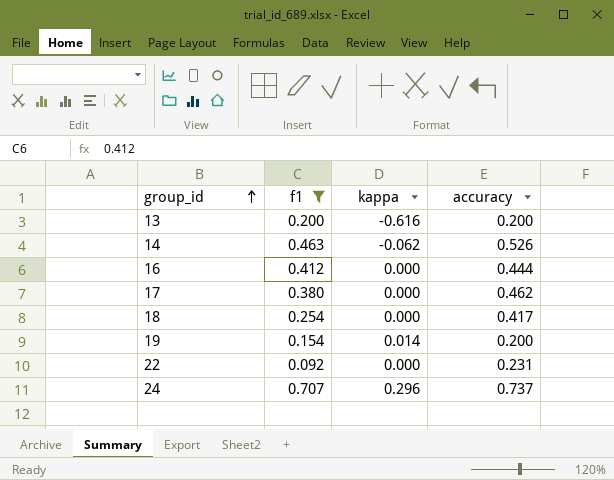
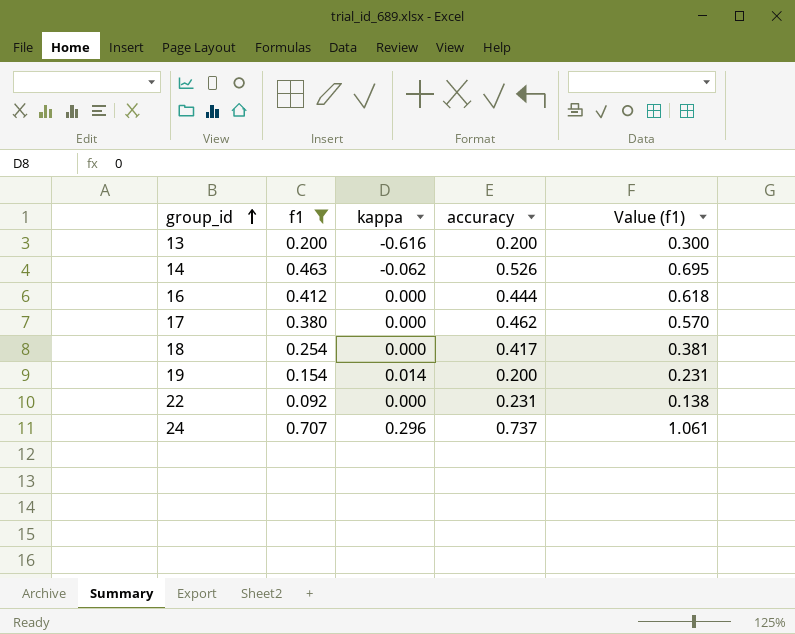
column Value (f1) | formula: none -> [f1] * 1.5

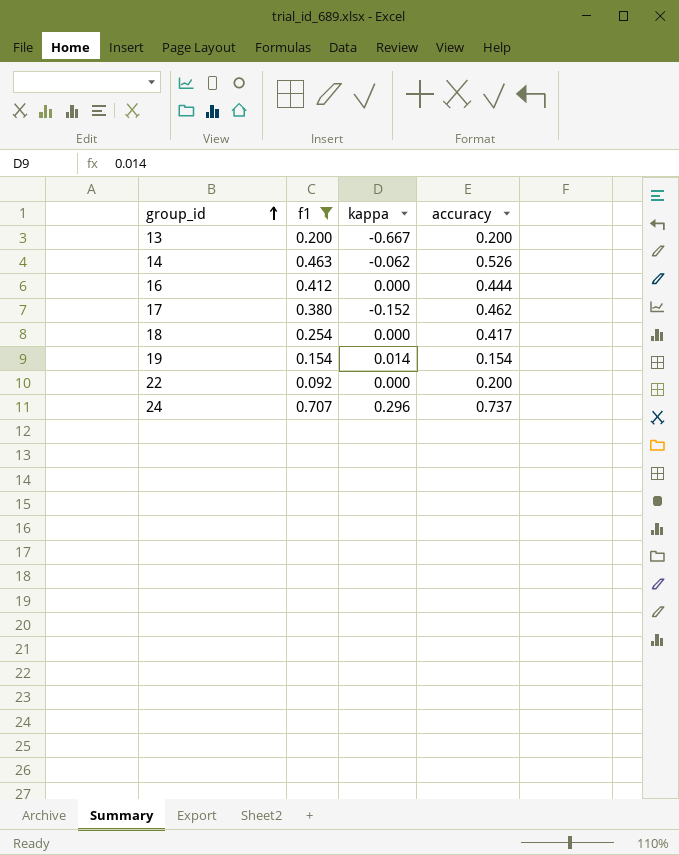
column Value (f1) | formula: [f1] * 1.5 -> none
13 | kappa: -0.616 -> -0.667
17 | kappa: 0.000 -> -0.152
19 | accuracy: 0.200 -> 0.154
22 | accuracy: 0.231 -> 0.200

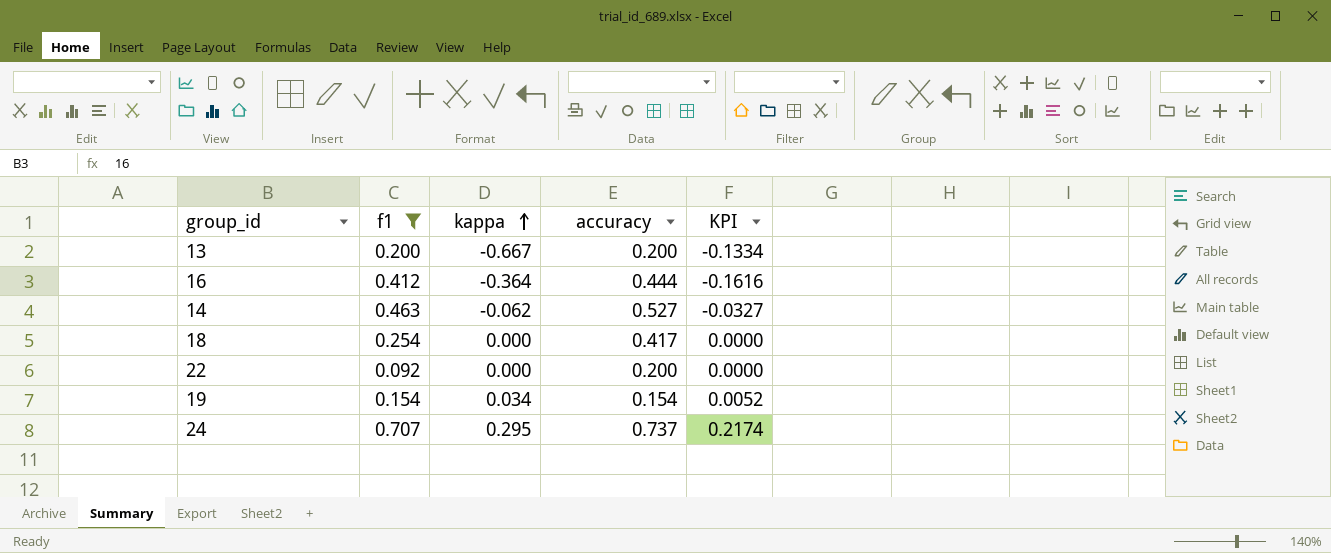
row order: group_id ascending -> kappa ascending
column KPI | formula: none -> [kappa] * [accuracy]
row 17: 0.380 | -0.152 | 0.462 -> none
16 | kappa: 0.000 -> -0.364
14 | accuracy: 0.526 -> 0.527
19 | kappa: 0.014 -> 0.034
24 | kappa: 0.296 -> 0.295

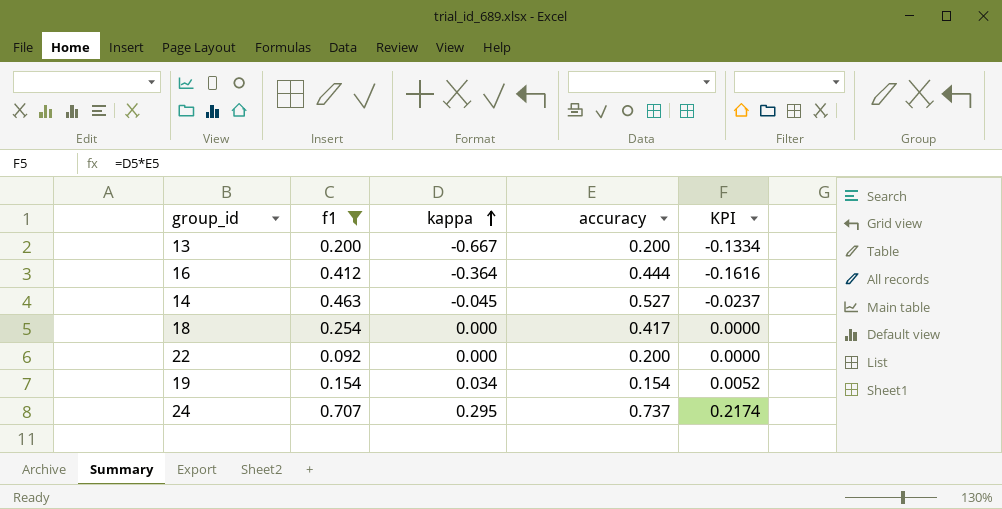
14 | kappa: -0.062 -> -0.045
14 | KPI: -0.0327 -> -0.0237

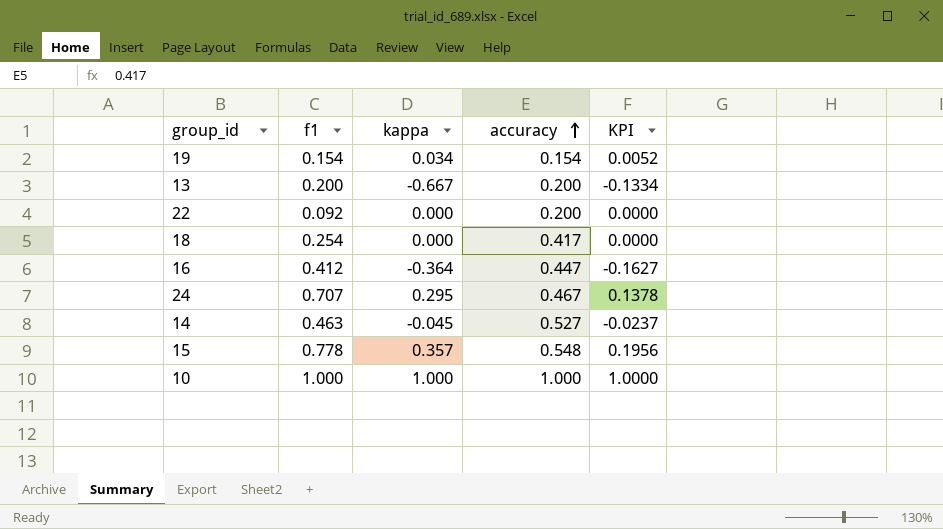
filter: f1 <= 0.707 -> none
row order: kappa ascending -> accuracy ascending
16 | accuracy: 0.444 -> 0.447
16 | KPI: -0.1616 -> -0.1627
24 | accuracy: 0.737 -> 0.467
24 | KPI: 0.2174 -> 0.1378

